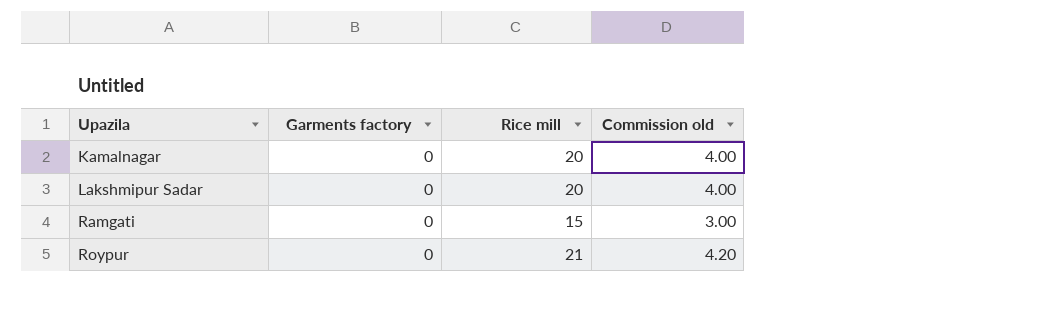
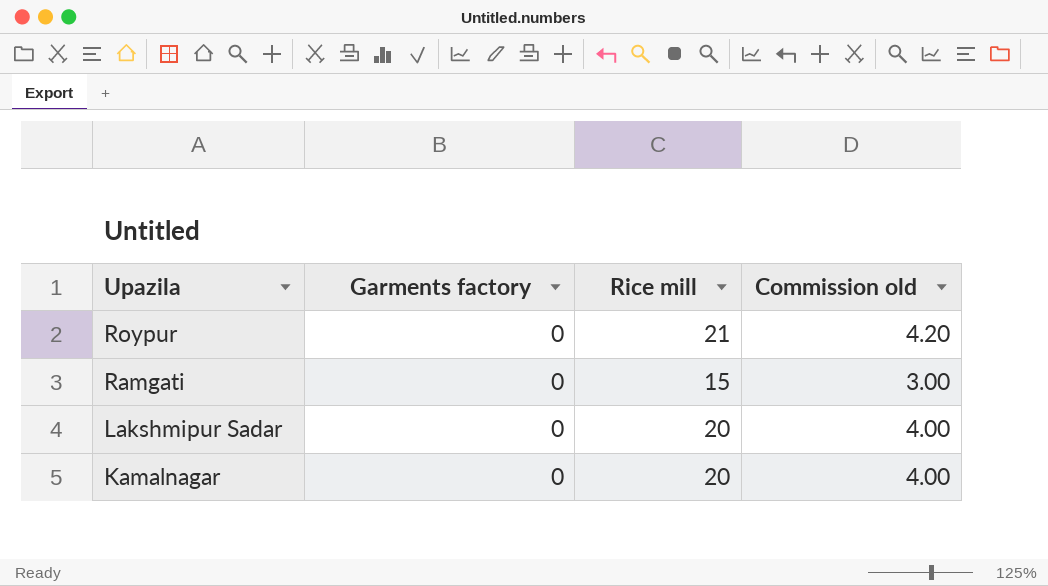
row order: Upazila ascending -> Upazila descending

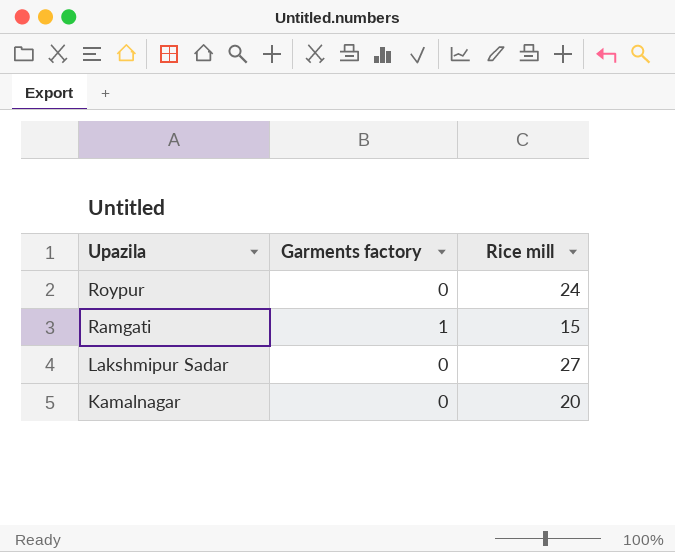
column Commission old | formula: [Rice mill] * 0.2 -> none
Roypur | Rice mill: 21 -> 24
Ramgati | Garments factory: 0 -> 1
Lakshmipur Sadar | Rice mill: 20 -> 27

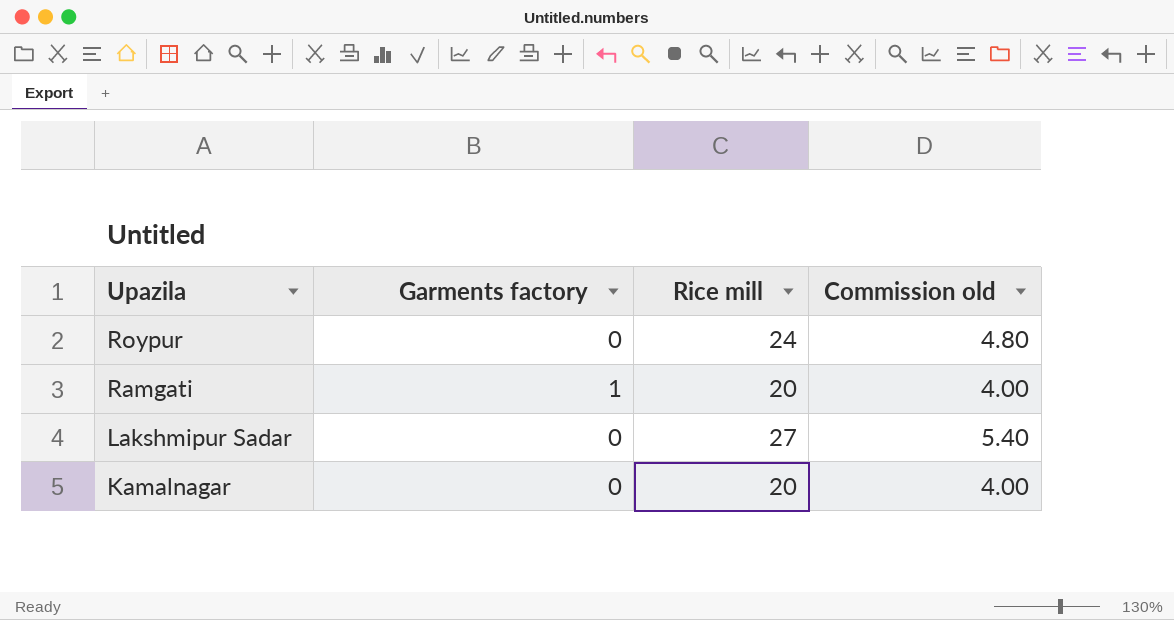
column Commission old | formula: none -> [Rice mill] * 0.2
Ramgati | Rice mill: 15 -> 20

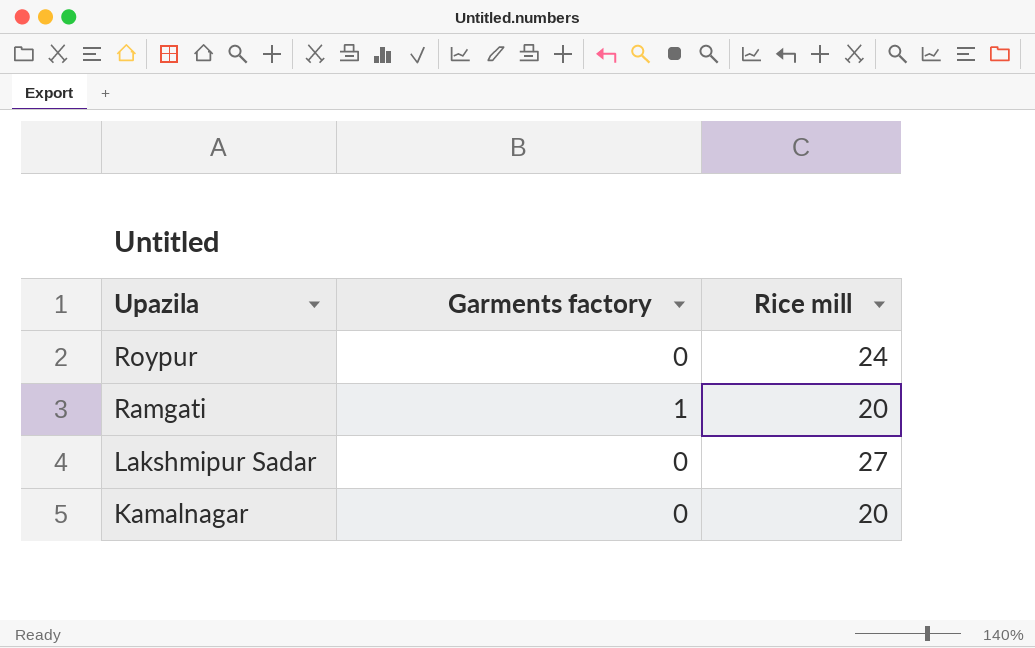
column Commission old | formula: [Rice mill] * 0.2 -> none

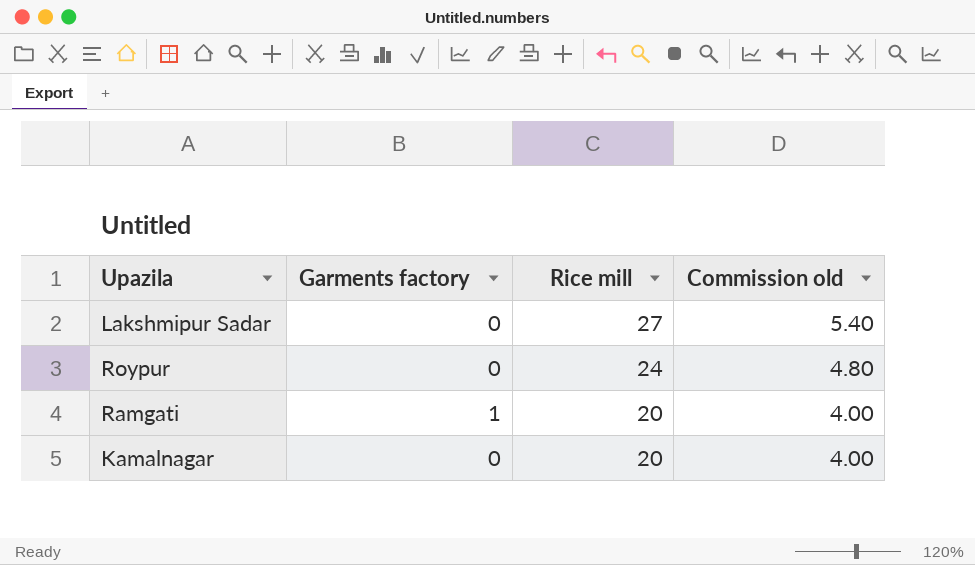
row order: Upazila descending -> Rice mill descending
column Commission old | formula: none -> [Rice mill] * 0.2

